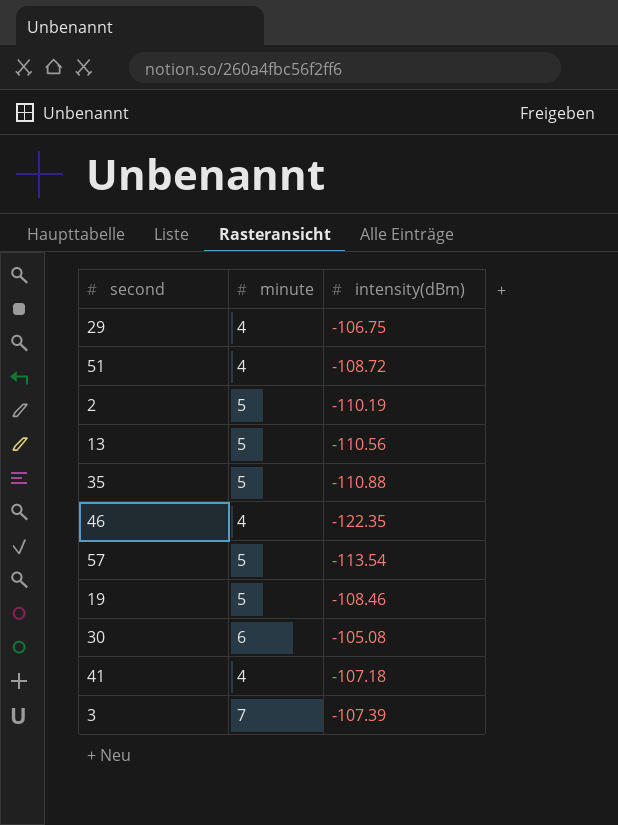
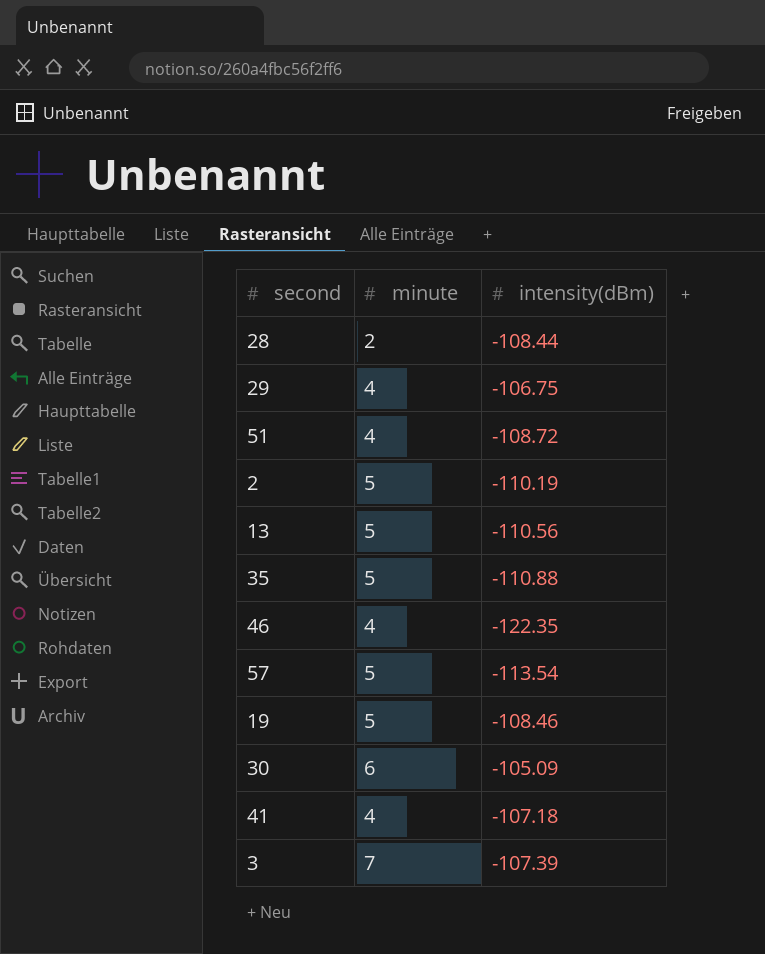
row 28: none -> 2 | -108.44
30 | intensity(dBm): -105.08 -> -105.09

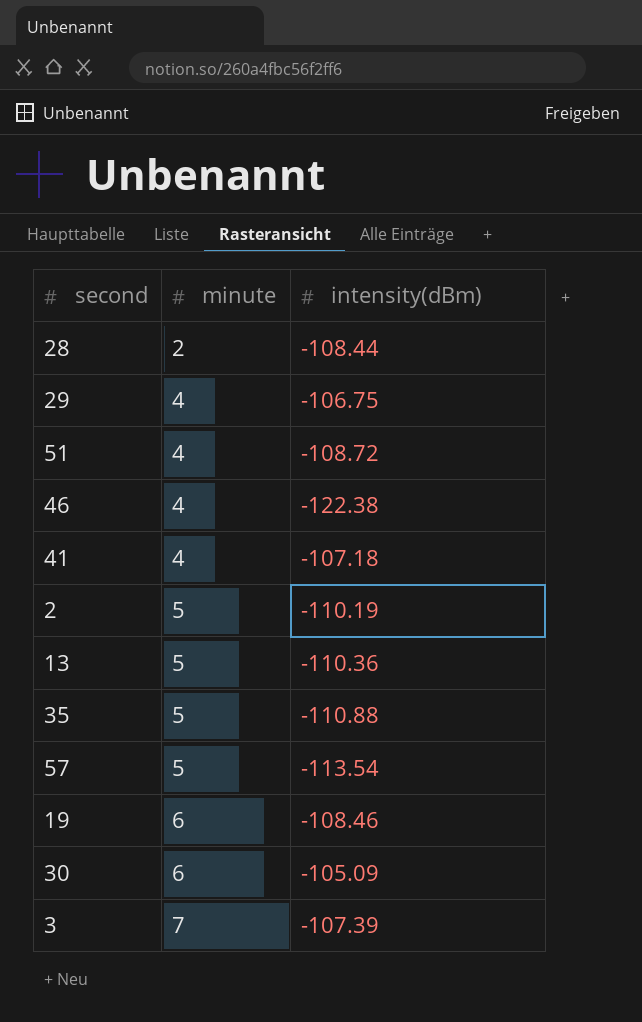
row order: none -> minute ascending
46 | intensity(dBm): -122.35 -> -122.38
13 | intensity(dBm): -110.56 -> -110.36
19 | minute: 5 -> 6

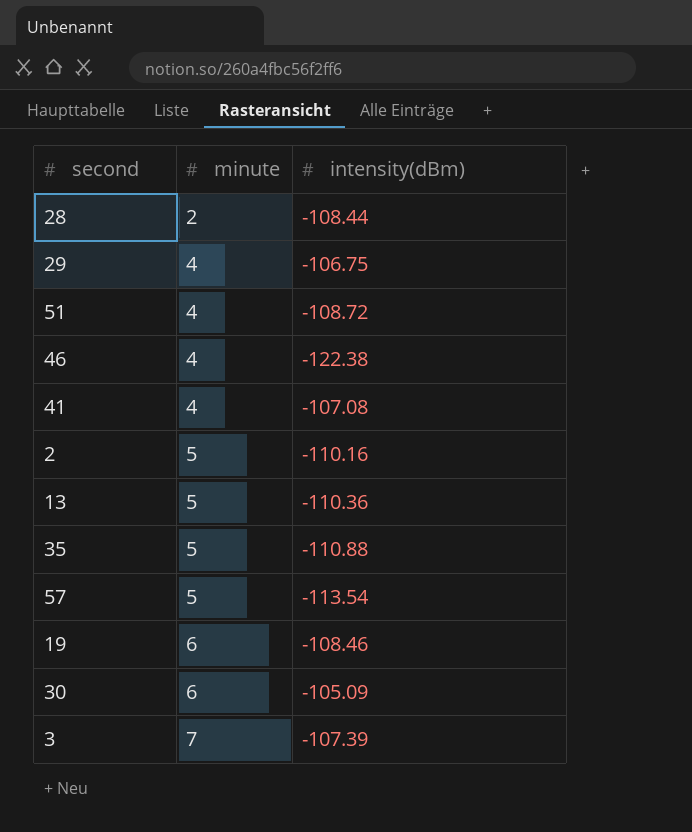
41 | intensity(dBm): -107.18 -> -107.08
2 | intensity(dBm): -110.19 -> -110.16

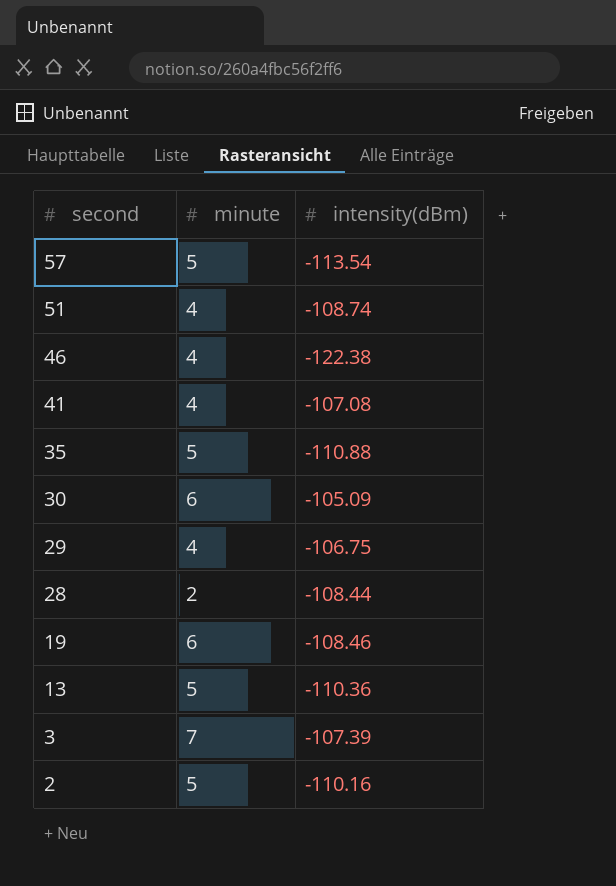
row order: minute ascending -> second descending
51 | intensity(dBm): -108.72 -> -108.74

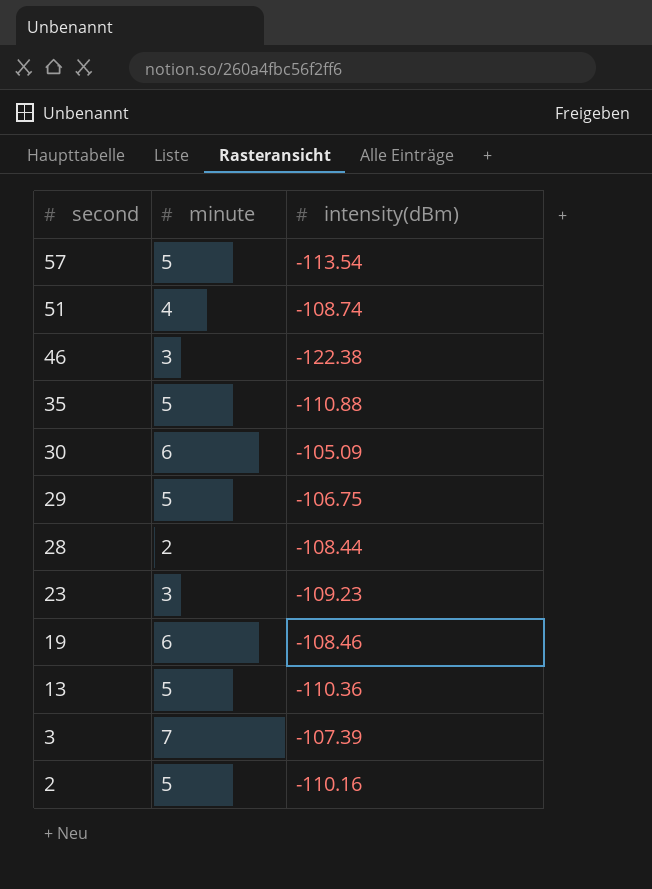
row 41: 4 | -107.08 -> none
46 | minute: 4 -> 3
29 | minute: 4 -> 5
row 23: none -> 3 | -109.23

